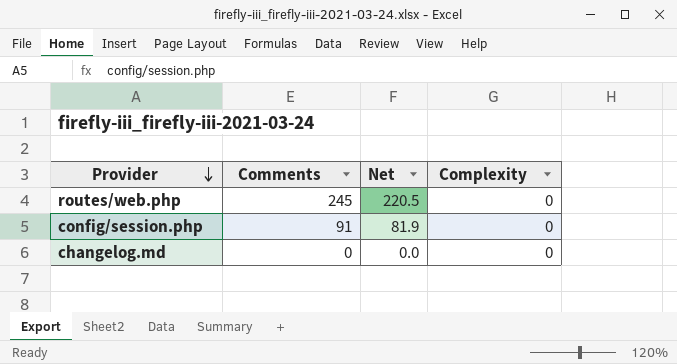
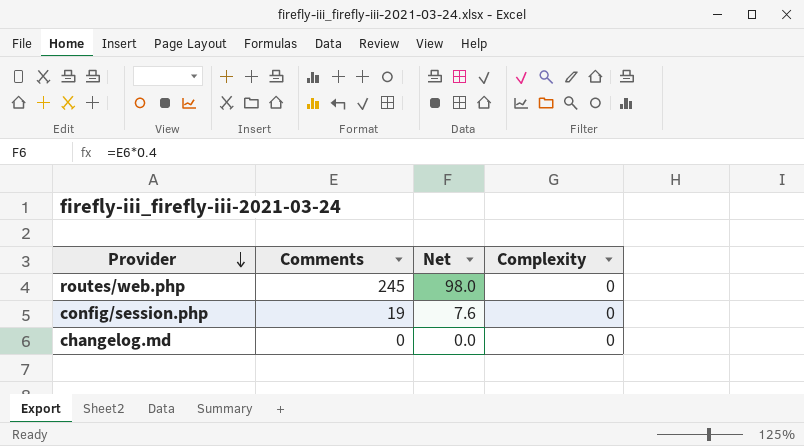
column Net | formula: [Comments] * 0.9 -> [Comments] * 0.4
config/session.php | Comments: 91 -> 19

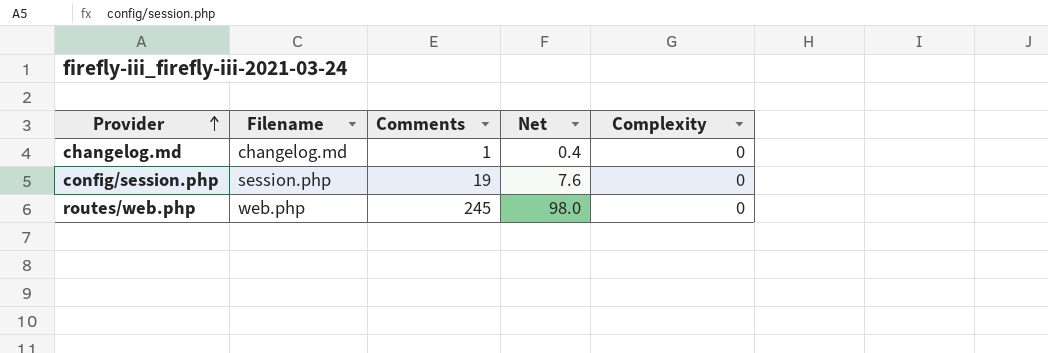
row order: Provider descending -> Provider ascending
column Filename | position: none -> 2
changelog.md | Comments: 0 -> 1
changelog.md | Net: 0.0 -> 0.4

